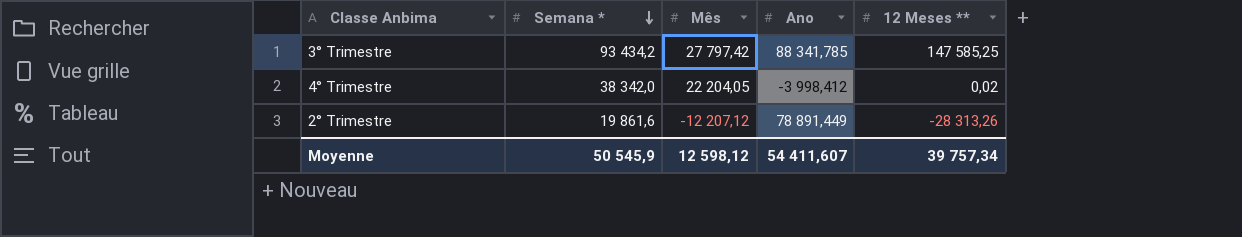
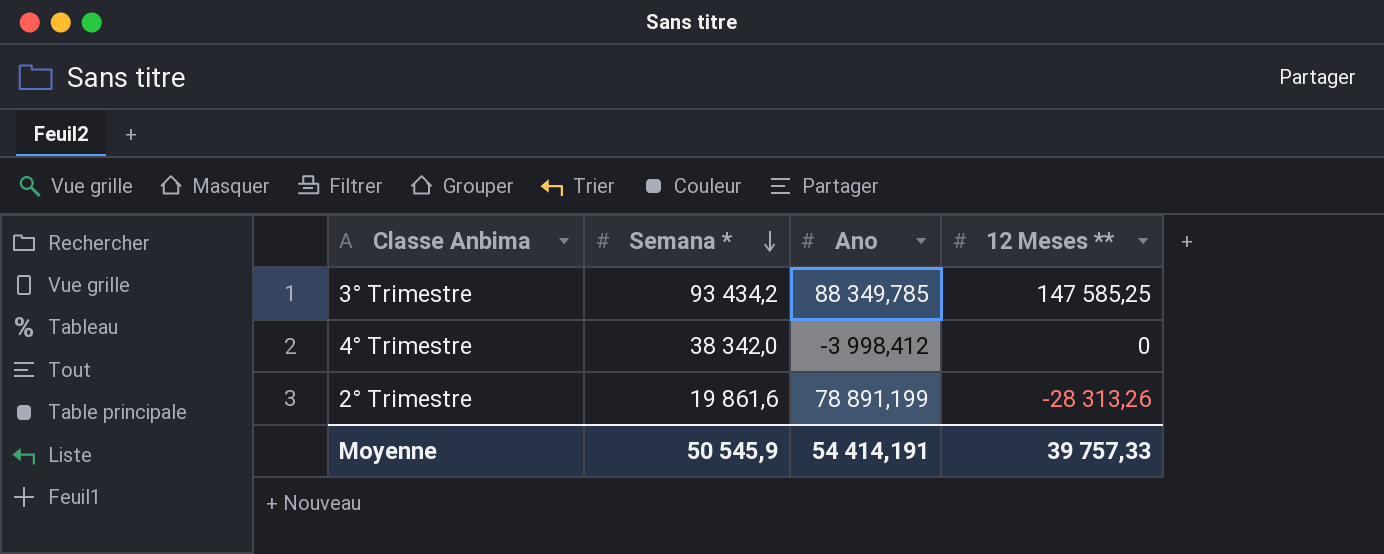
column Mês | position: 3 -> none
3° Trimestre | Ano: 88 341,785 -> 88 349,785
4° Trimestre | 12 Meses **: 0,02 -> 0
2° Trimestre | Ano: 78 891,449 -> 78 891,199
Moyenne | Ano: 54 411,607 -> 54 414,191
Moyenne | 12 Meses **: 39 757,34 -> 39 757,33

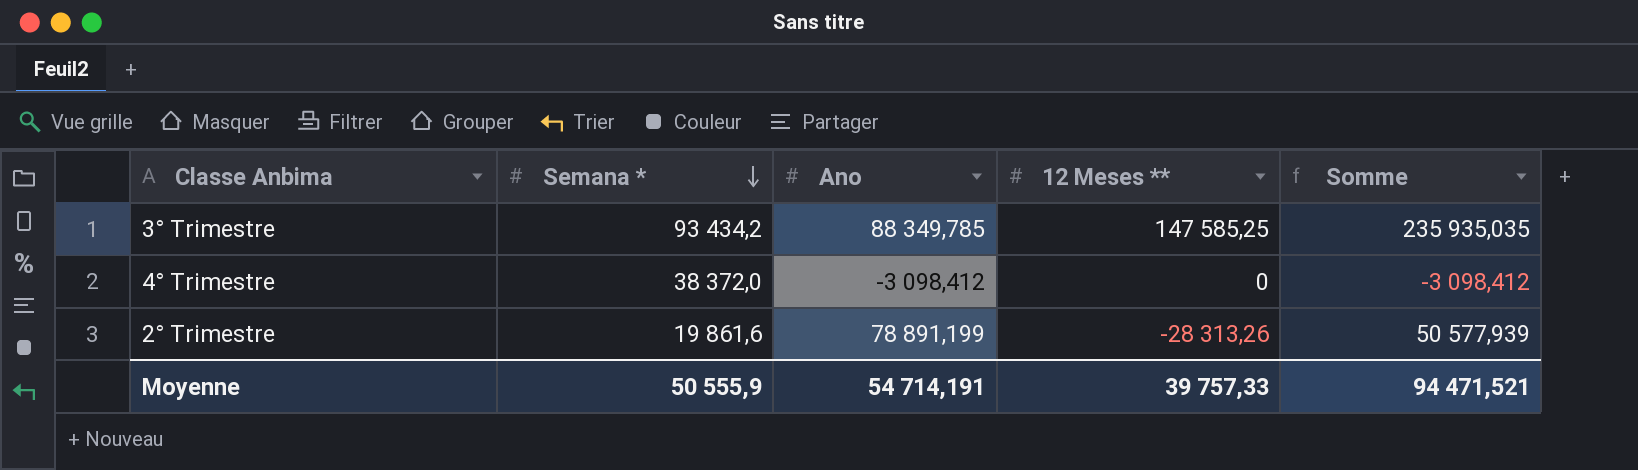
column Somme | formula: none -> [Ano] + [12 Meses **]
4° Trimestre | Semana *: 38 342,0 -> 38 372,0
4° Trimestre | Ano: -3 998,412 -> -3 098,412
Moyenne | Semana *: 50 545,9 -> 50 555,9
Moyenne | Ano: 54 414,191 -> 54 714,191

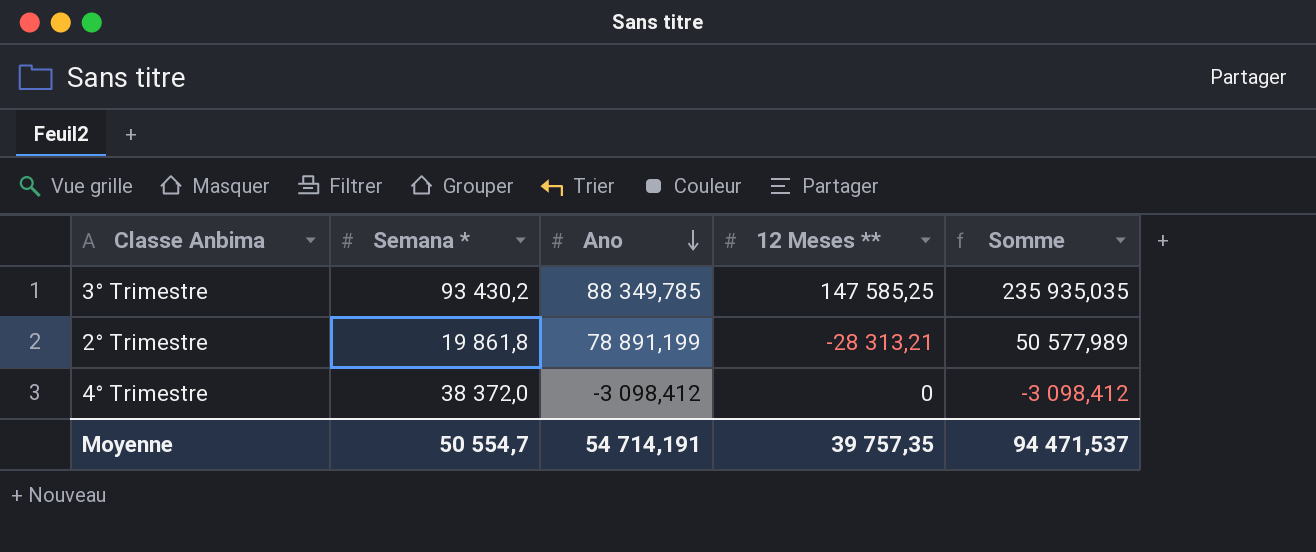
row order: Semana * descending -> Ano descending
3° Trimestre | Semana *: 93 434,2 -> 93 430,2
2° Trimestre | Semana *: 19 861,6 -> 19 861,8
2° Trimestre | 12 Meses **: -28 313,26 -> -28 313,21
2° Trimestre | Somme: 50 577,939 -> 50 577,989
Moyenne | Semana *: 50 555,9 -> 50 554,7
Moyenne | 12 Meses **: 39 757,33 -> 39 757,35
Moyenne | Somme: 94 471,521 -> 94 471,537

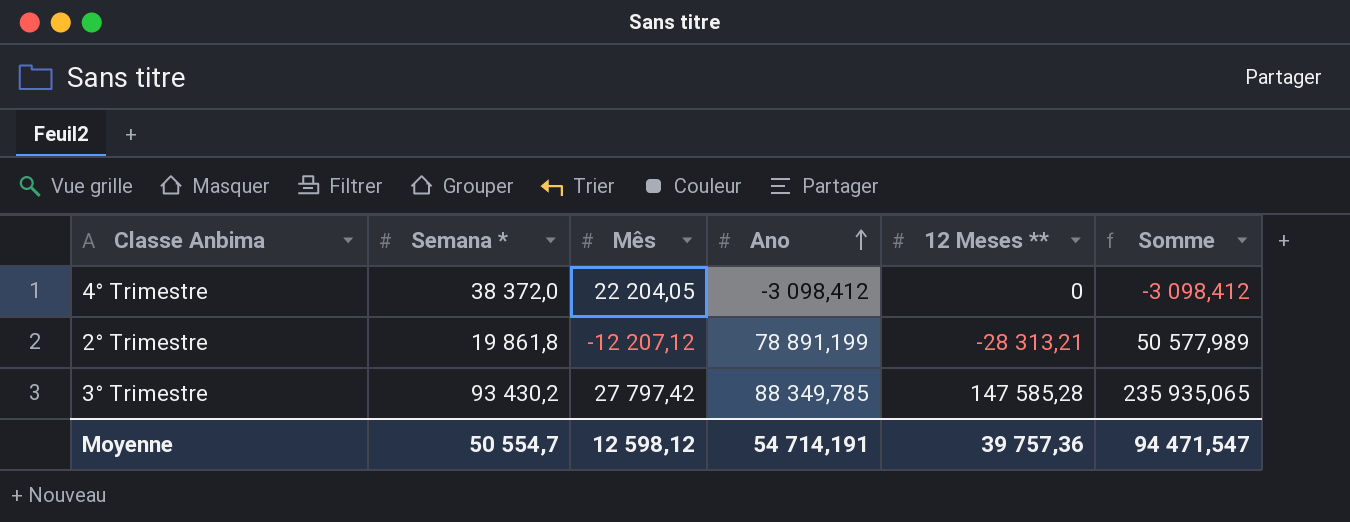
row order: Ano descending -> Ano ascending
column Mês | position: none -> 3
3° Trimestre | 12 Meses **: 147 585,25 -> 147 585,28
3° Trimestre | Somme: 235 935,035 -> 235 935,065
Moyenne | 12 Meses **: 39 757,35 -> 39 757,36
Moyenne | Somme: 94 471,537 -> 94 471,547

